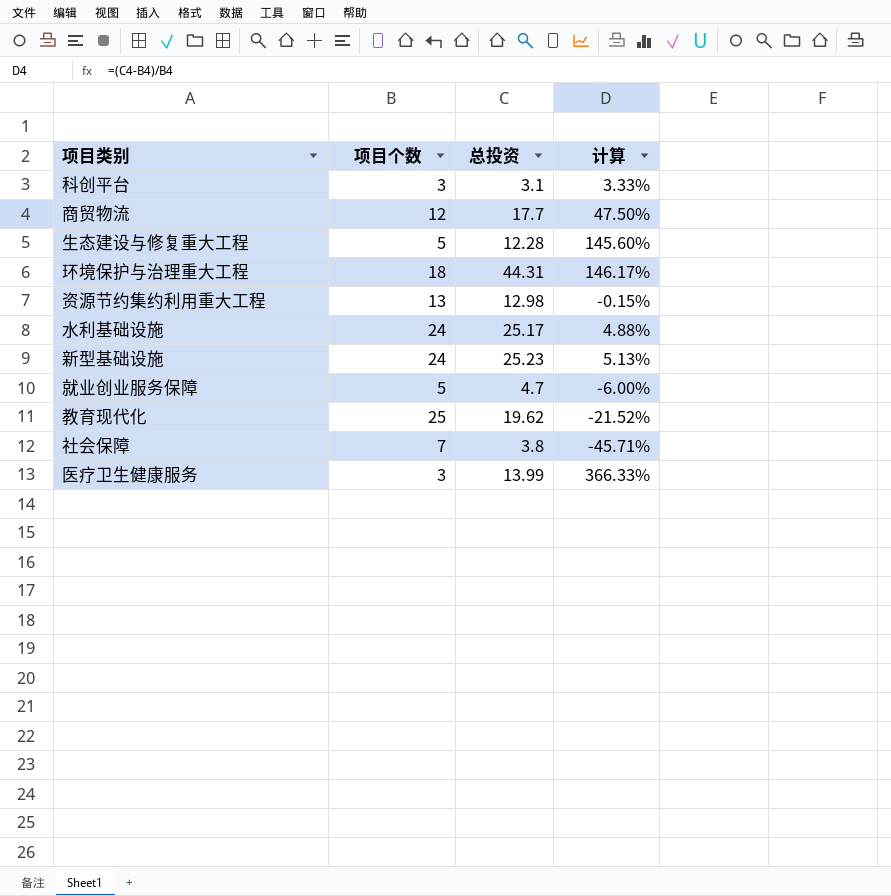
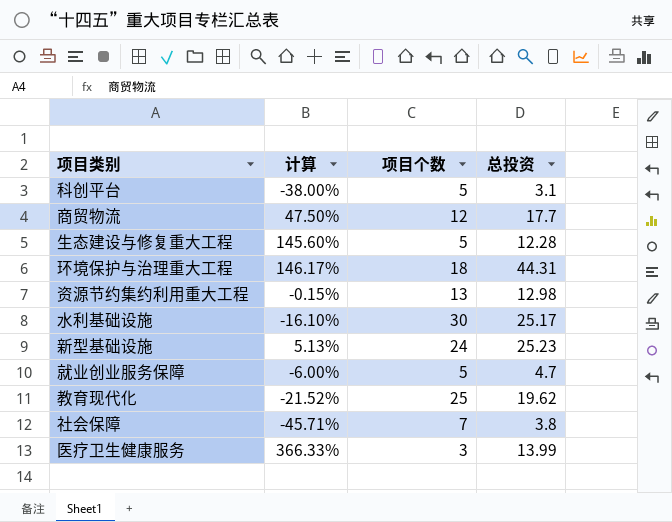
column 计算 | position: 4 -> 2
科创平台 | 计算: 3.33% -> -38.00%
科创平台 | 项目个数: 3 -> 5
水利基础设施 | 计算: 4.88% -> -16.10%
水利基础设施 | 项目个数: 24 -> 30

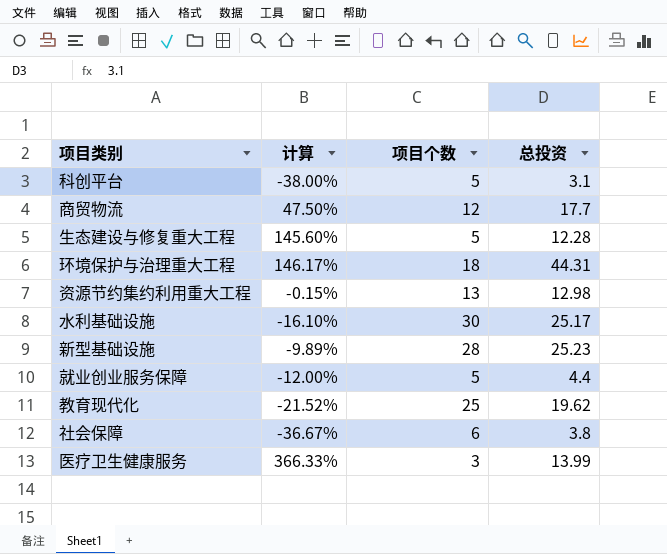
新型基础设施 | 计算: 5.13% -> -9.89%
新型基础设施 | 项目个数: 24 -> 28
就业创业服务保障 | 计算: -6.00% -> -12.00%
就业创业服务保障 | 总投资: 4.7 -> 4.4
社会保障 | 计算: -45.71% -> -36.67%
社会保障 | 项目个数: 7 -> 6

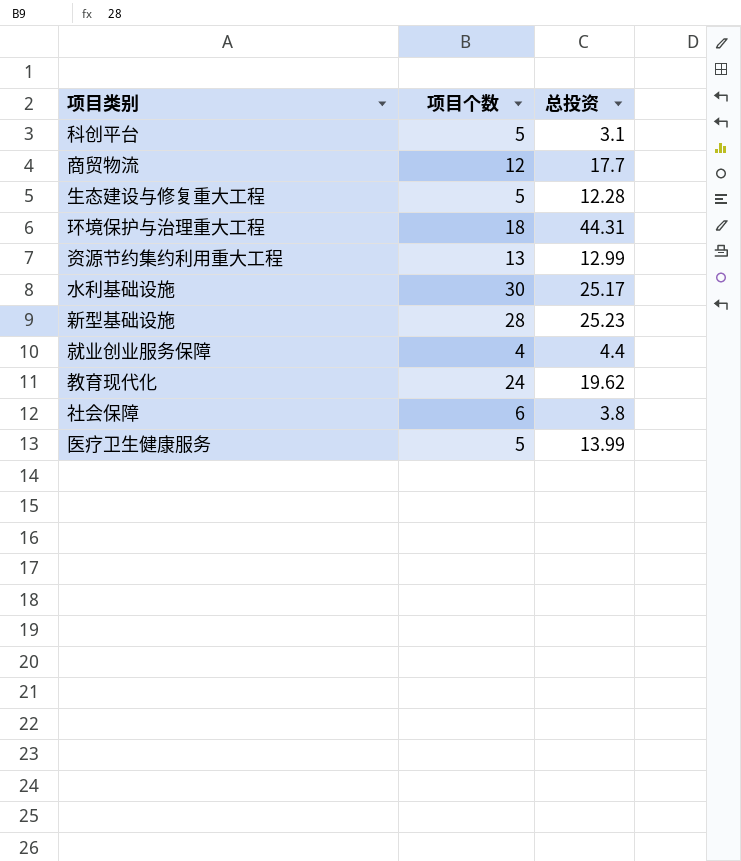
column 计算 | formula: ([总投资] - [项目个数]) / [项目个数] -> none
资源节约集约利用重大工程 | 总投资: 12.98 -> 12.99
就业创业服务保障 | 项目个数: 5 -> 4
教育现代化 | 项目个数: 25 -> 24
医疗卫生健康服务 | 项目个数: 3 -> 5

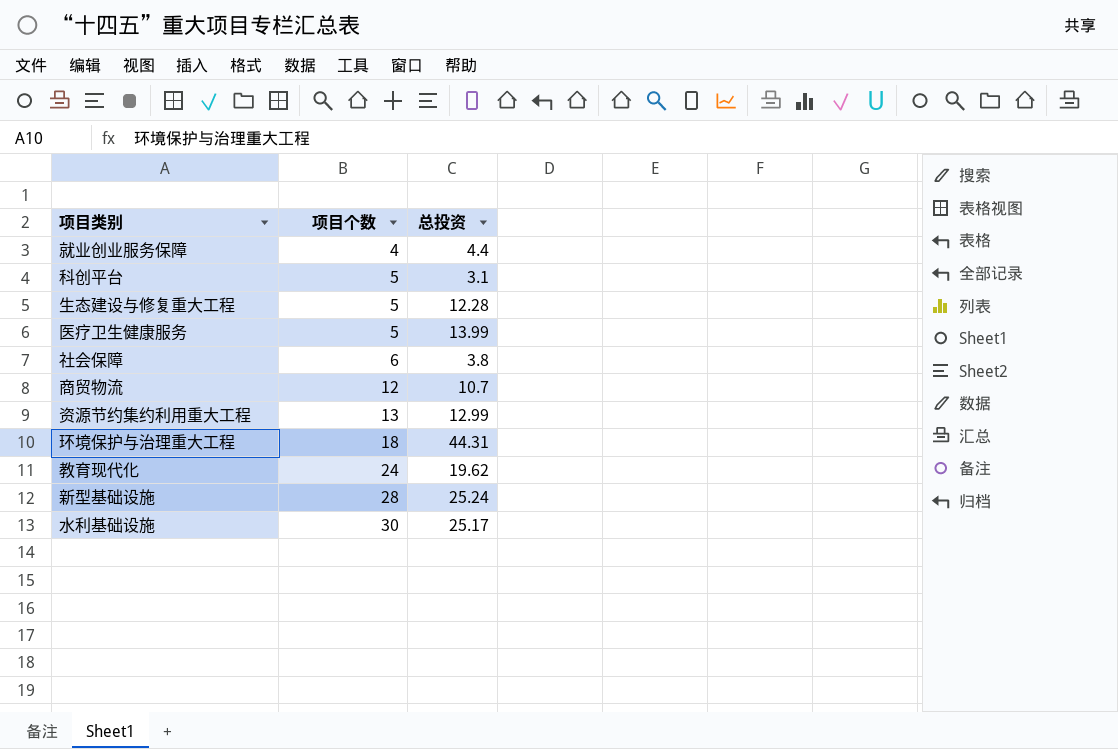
row order: none -> 项目个数 ascending
商贸物流 | 总投资: 17.7 -> 10.7
新型基础设施 | 总投资: 25.23 -> 25.24

